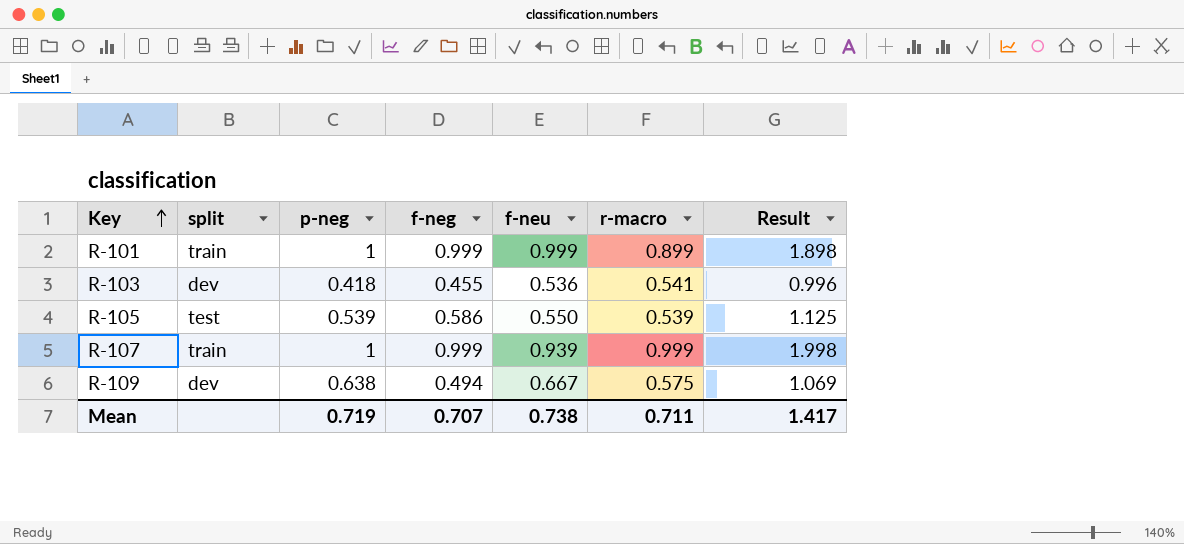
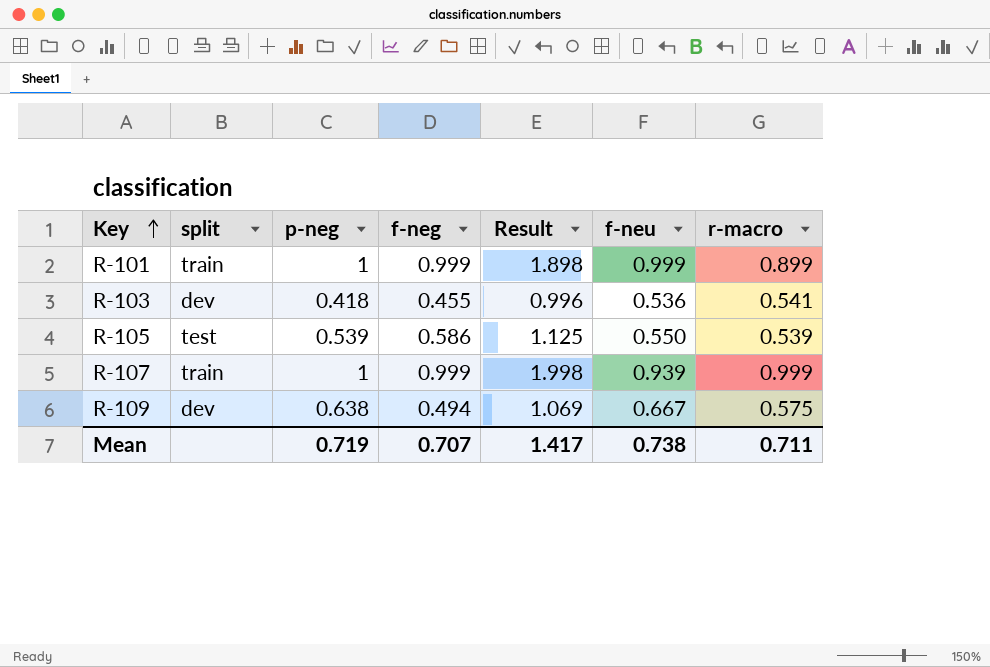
column Result | position: 7 -> 5

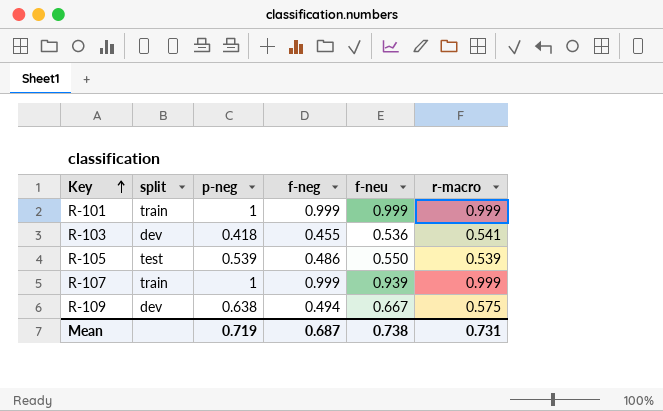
column Result | formula: [f-neg] + [r-macro] -> none
R-101 | r-macro: 0.899 -> 0.999
R-105 | f-neg: 0.586 -> 0.486
Mean | f-neg: 0.707 -> 0.687
Mean | r-macro: 0.711 -> 0.731

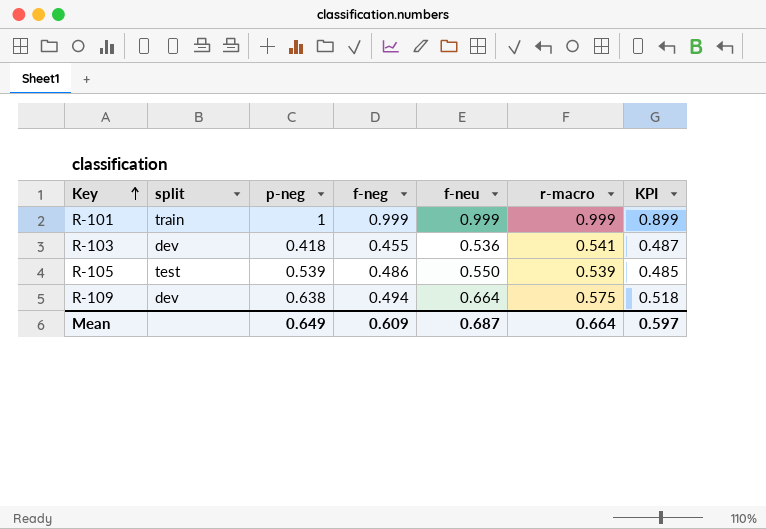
column KPI | formula: none -> [r-macro] * 0.9
row R-107: train | 1 | 0.999 | 0.939 | 0.999 -> none
R-109 | f-neu: 0.667 -> 0.664
Mean | p-neg: 0.719 -> 0.649
Mean | f-neg: 0.687 -> 0.609
Mean | f-neu: 0.738 -> 0.687
Mean | r-macro: 0.731 -> 0.664

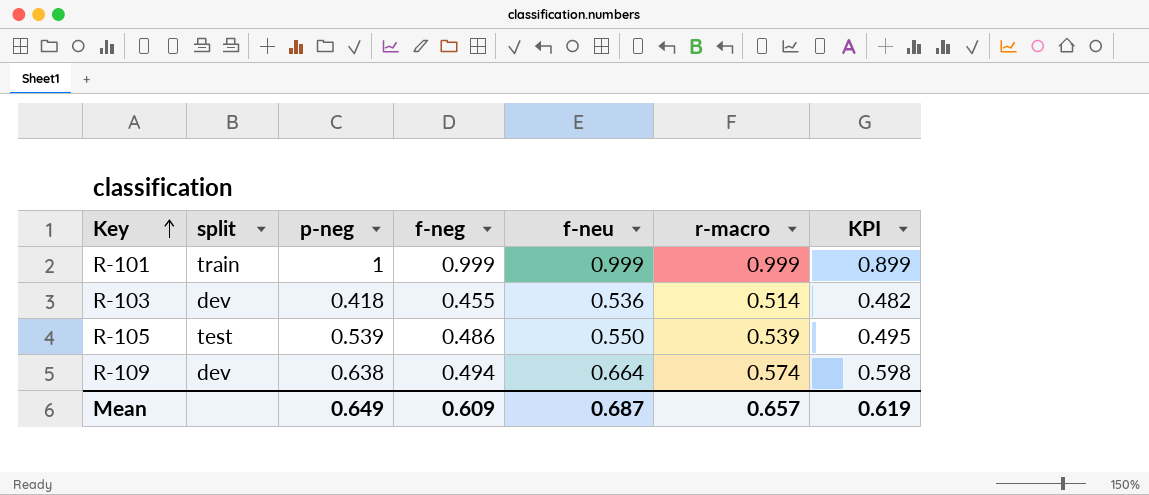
column KPI | formula: [r-macro] * 0.9 -> [f-neu] * 0.9
R-103 | r-macro: 0.541 -> 0.514
R-109 | r-macro: 0.575 -> 0.574
Mean | r-macro: 0.664 -> 0.657
Mean | KPI: 0.597 -> 0.619

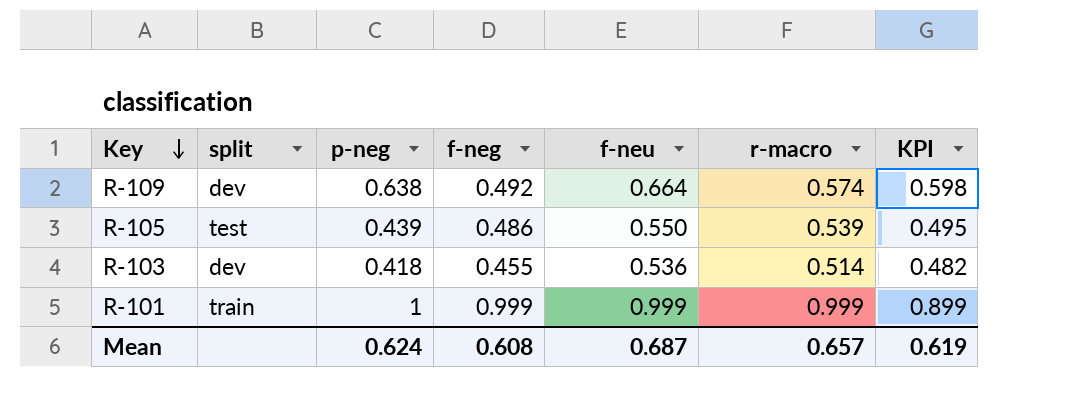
row order: Key ascending -> Key descending
R-109 | f-neg: 0.494 -> 0.492
R-105 | p-neg: 0.539 -> 0.439
Mean | p-neg: 0.649 -> 0.624
Mean | f-neg: 0.609 -> 0.608

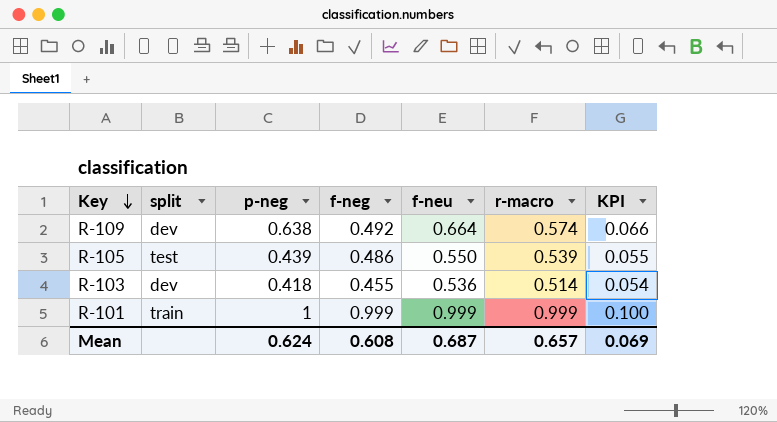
column KPI | formula: [f-neu] * 0.9 -> [f-neu] * 0.1
Mean | KPI: 0.619 -> 0.069

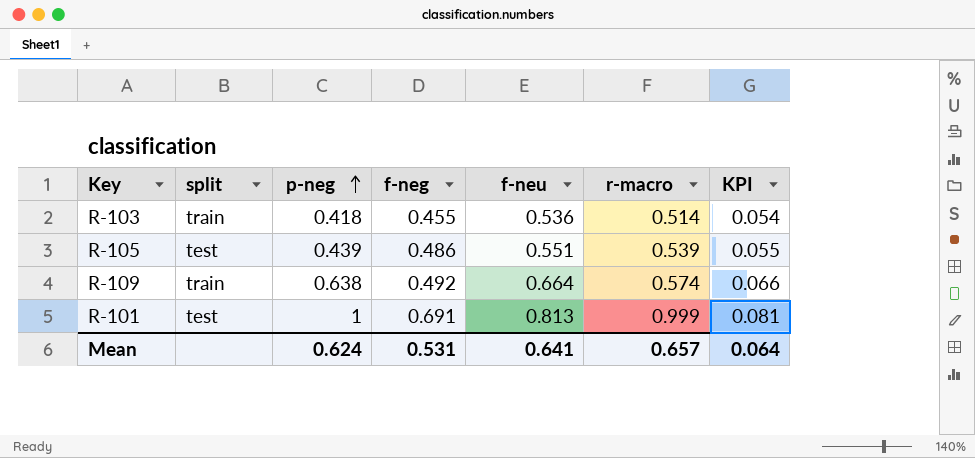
row order: Key descending -> p-neg ascending
R-103 | split: dev -> train
R-105 | f-neu: 0.550 -> 0.551
R-109 | split: dev -> train
R-101 | split: train -> test
R-101 | f-neg: 0.999 -> 0.691
R-101 | f-neu: 0.999 -> 0.813
R-101 | KPI: 0.100 -> 0.081
Mean | f-neg: 0.608 -> 0.531
Mean | f-neu: 0.687 -> 0.641
Mean | KPI: 0.069 -> 0.064

